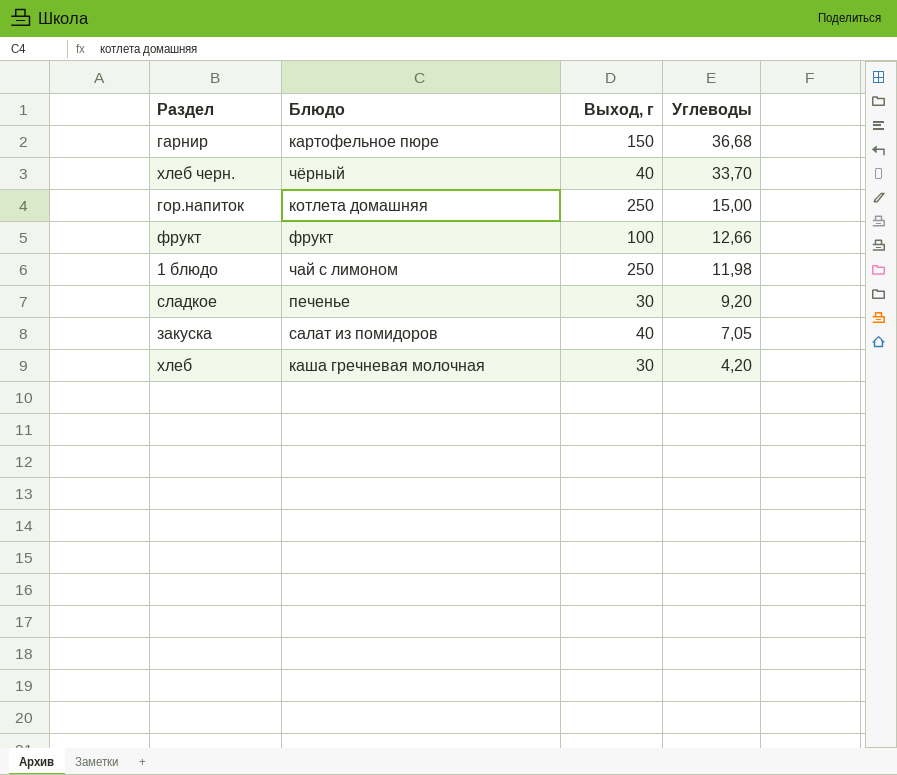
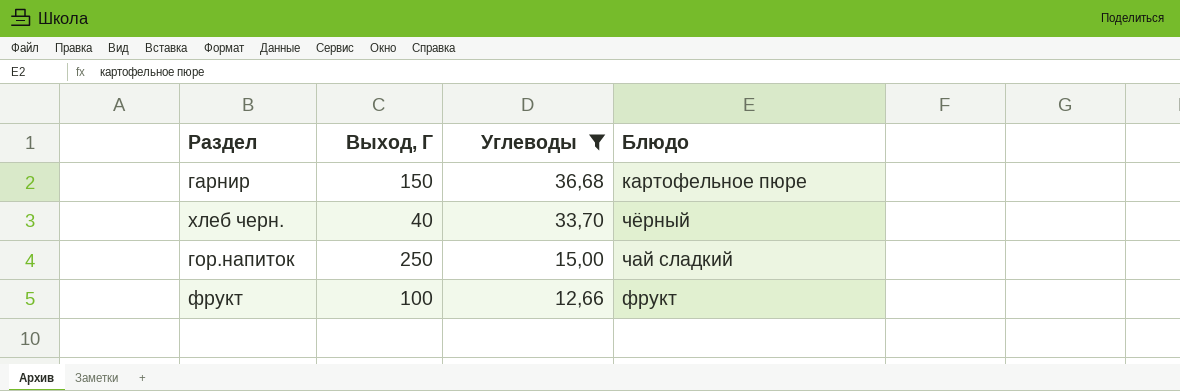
filter: none -> Углеводы >= 12,66
column name: Выход, г -> Выход, Г
column Блюдо | position: 2 -> 4
гор.напиток | Блюдо: котлета домашняя -> чай сладкий

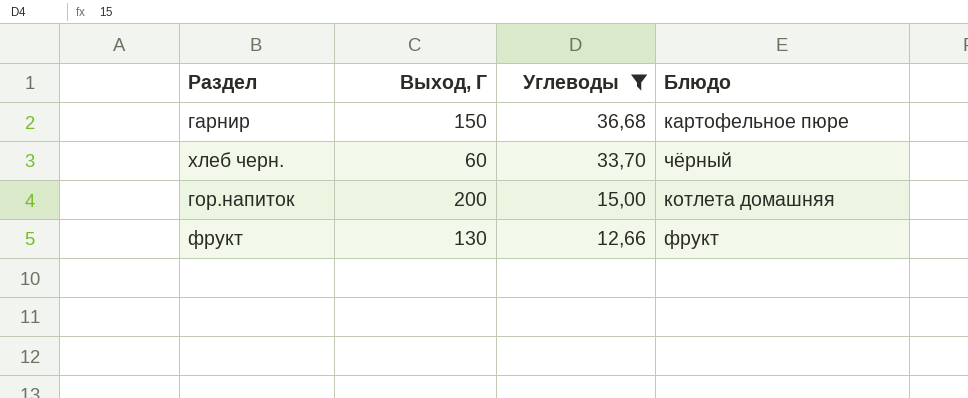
хлеб черн. | Выход, Г: 40 -> 60
гор.напиток | Выход, Г: 250 -> 200
гор.напиток | Блюдо: чай сладкий -> котлета домашняя
фрукт | Выход, Г: 100 -> 130

